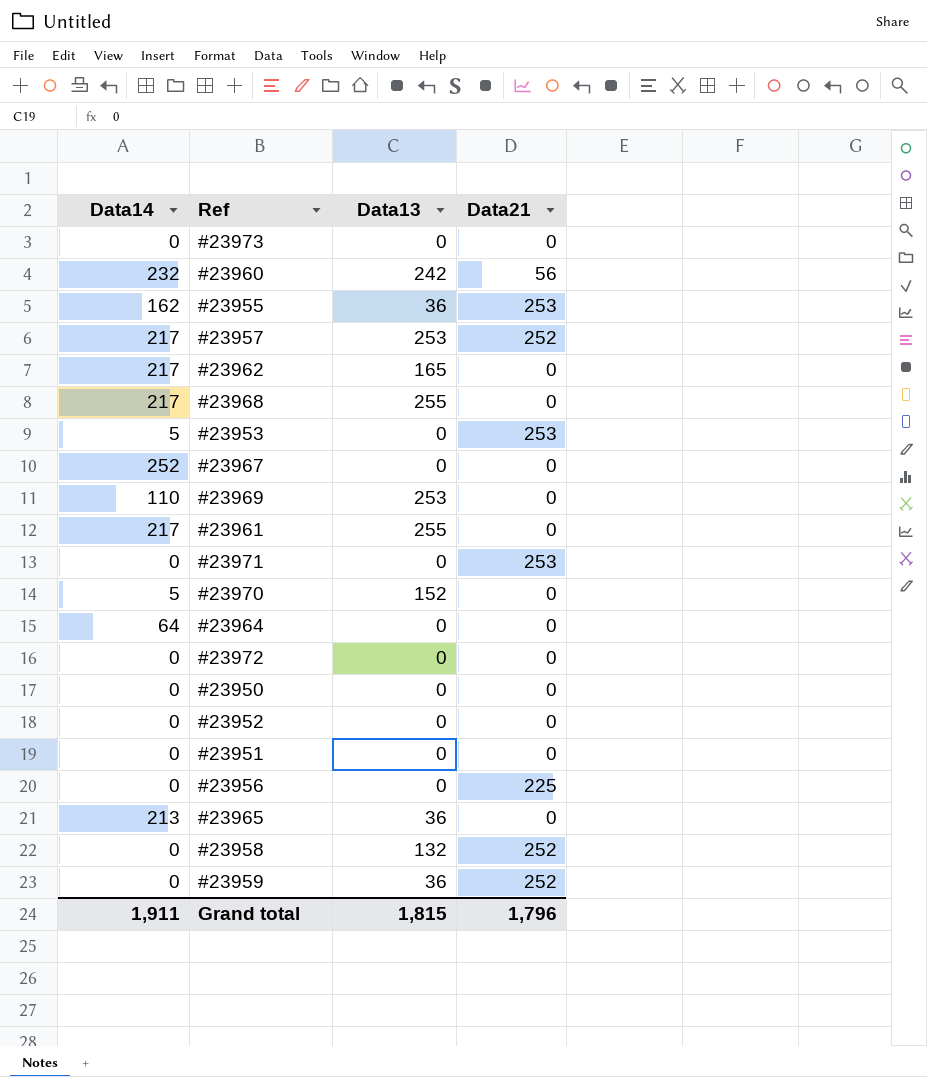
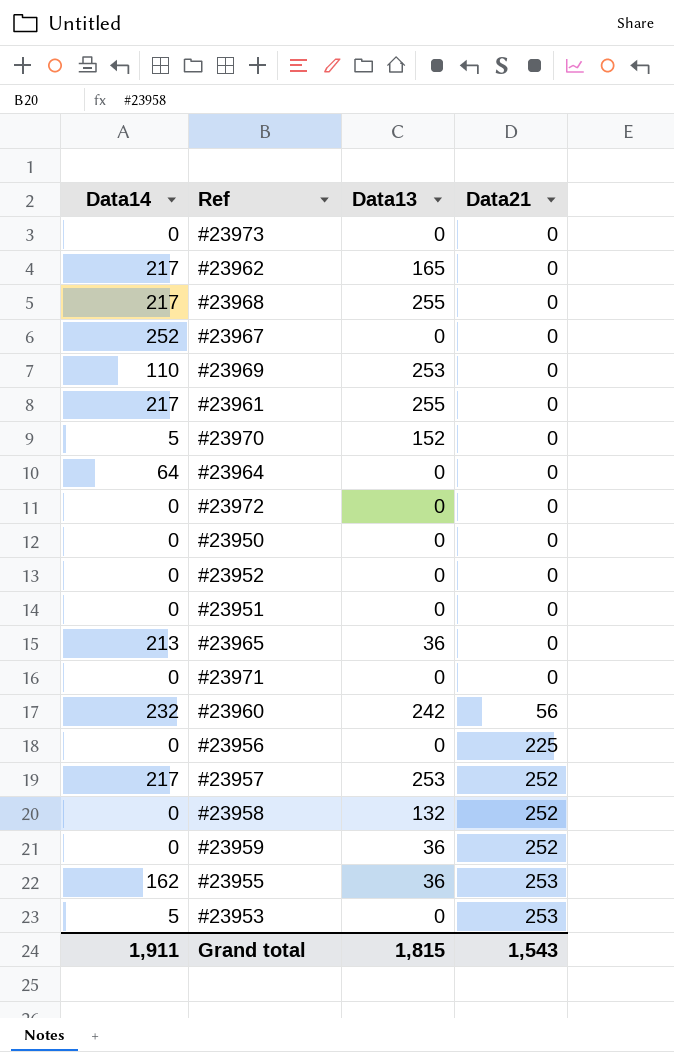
row order: none -> Data21 ascending
#23971 | Data21: 253 -> 0
Grand total | Data21: 1,796 -> 1,543

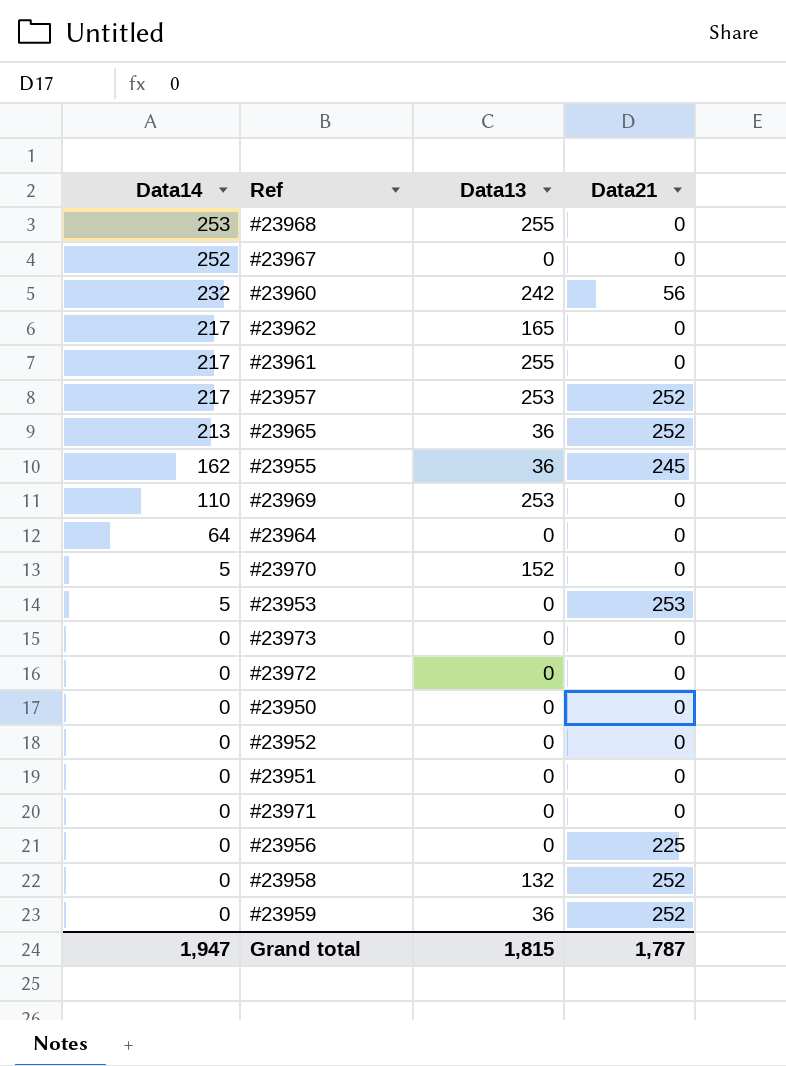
row order: Data21 ascending -> Data14 descending
#23968 | Data14: 217 -> 253
#23965 | Data21: 0 -> 252
#23955 | Data21: 253 -> 245
Grand total | Data14: 1,911 -> 1,947
Grand total | Data21: 1,543 -> 1,787

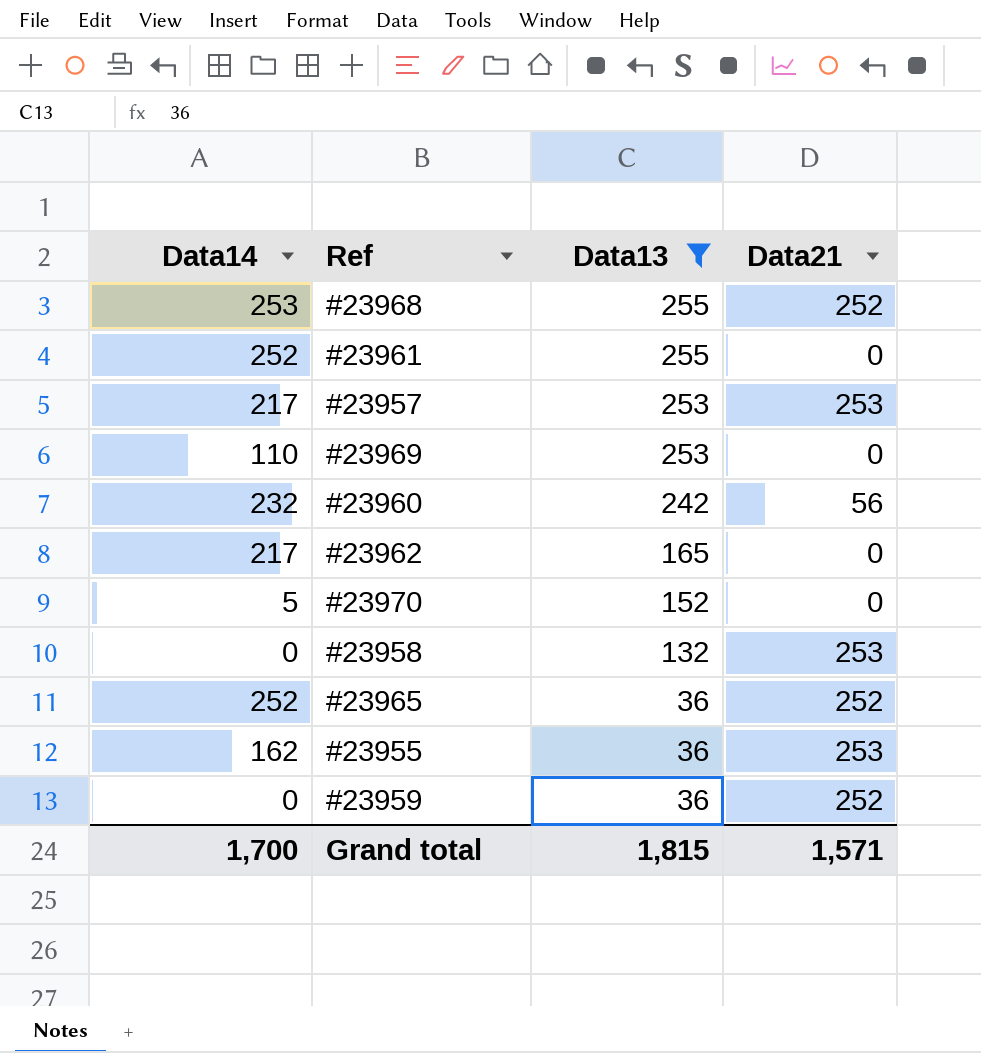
filter: none -> Data13 != 0
row order: Data14 descending -> Data13 descending
#23968 | Data21: 0 -> 252
#23961 | Data14: 217 -> 252
#23957 | Data21: 252 -> 253
#23958 | Data21: 252 -> 253
#23965 | Data14: 213 -> 252
#23955 | Data21: 245 -> 253
Grand total | Data14: 1,947 -> 1,700
Grand total | Data21: 1,787 -> 1,571

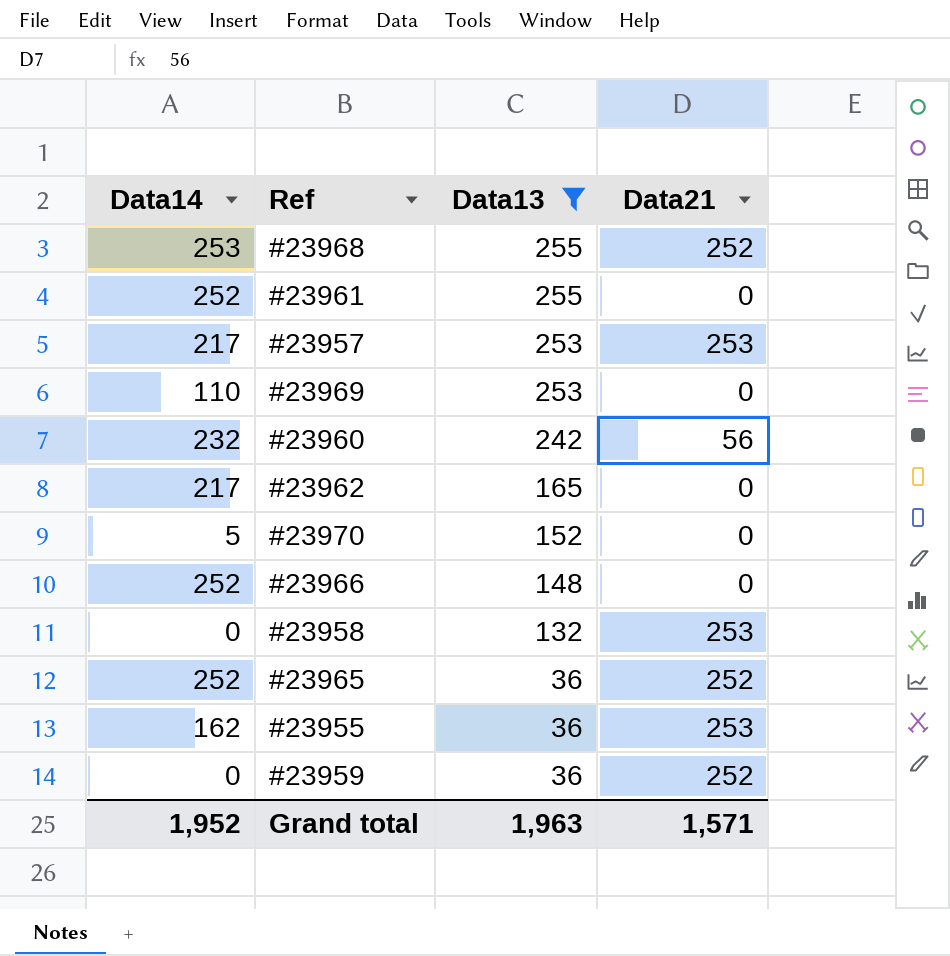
row #23966: none -> 252 | 148 | 0
Grand total | Data14: 1,700 -> 1,952
Grand total | Data13: 1,815 -> 1,963

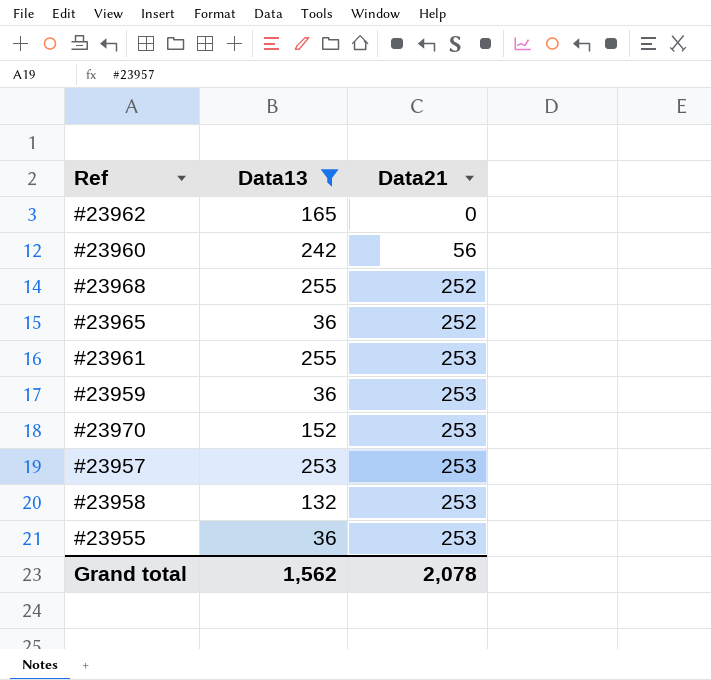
row order: Data13 descending -> Data21 ascending
column Data14 | position: 1 -> none
row #23969: 110 | 253 | 0 -> none
row #23966: 252 | 148 | 0 -> none
#23961 | Data21: 0 -> 253
#23959 | Data21: 252 -> 253
#23970 | Data21: 0 -> 253
Grand total | Data13: 1,963 -> 1,562
Grand total | Data21: 1,571 -> 2,078

